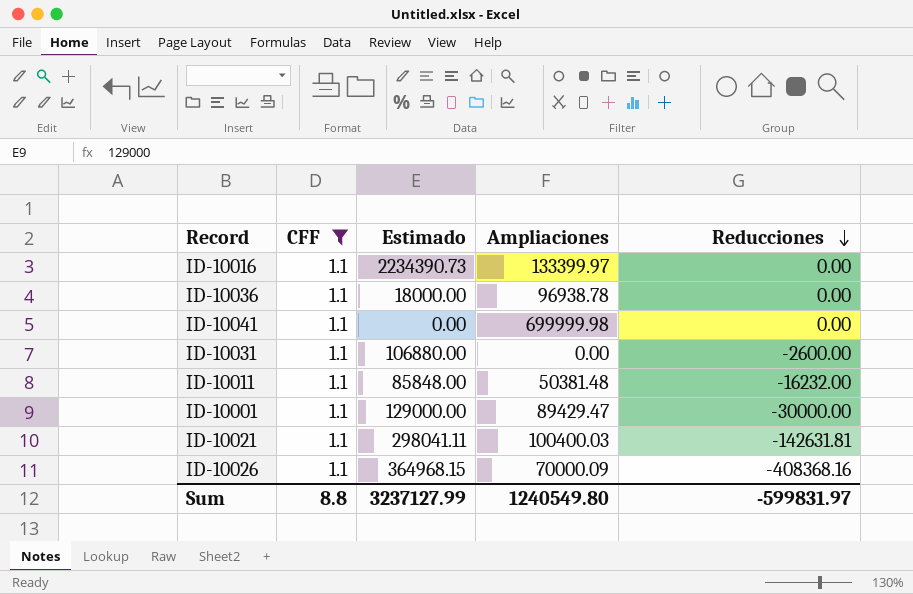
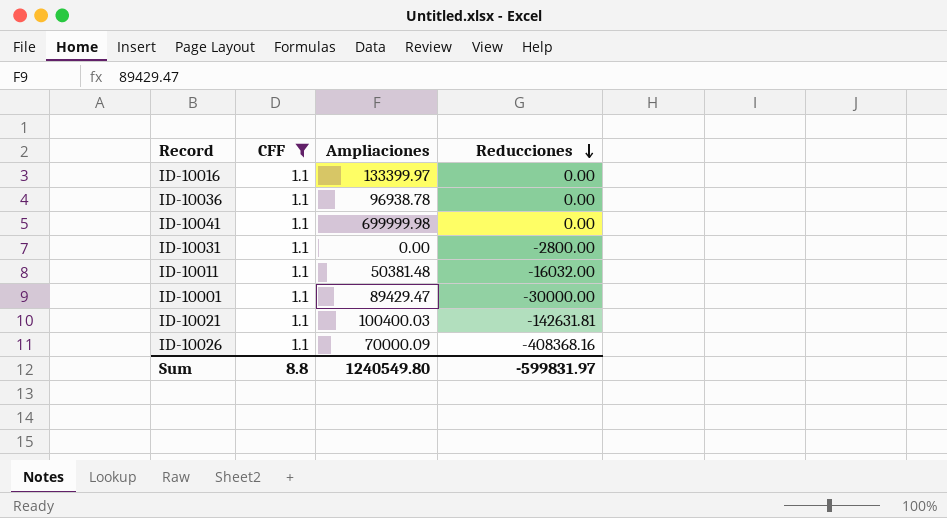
column Estimado | position: 3 -> none
ID-10031 | Reducciones: -2600.00 -> -2800.00
ID-10011 | Reducciones: -16232.00 -> -16032.00

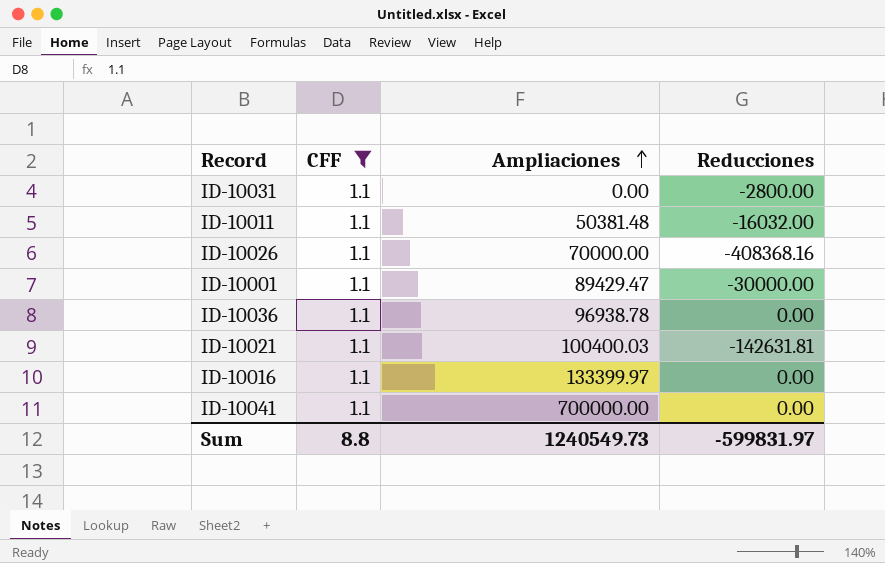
row order: Reducciones descending -> Ampliaciones ascending
ID-10026 | Ampliaciones: 70000.09 -> 70000.00
ID-10041 | Ampliaciones: 699999.98 -> 700000.00
Sum | Ampliaciones: 1240549.80 -> 1240549.73

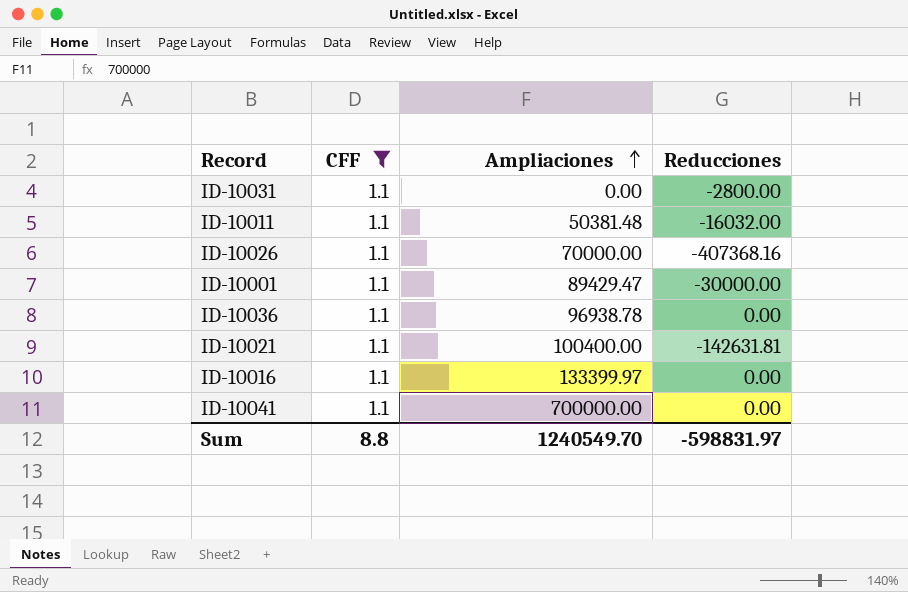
ID-10026 | Reducciones: -408368.16 -> -407368.16
ID-10021 | Ampliaciones: 100400.03 -> 100400.00
Sum | Ampliaciones: 1240549.73 -> 1240549.70
Sum | Reducciones: -599831.97 -> -598831.97

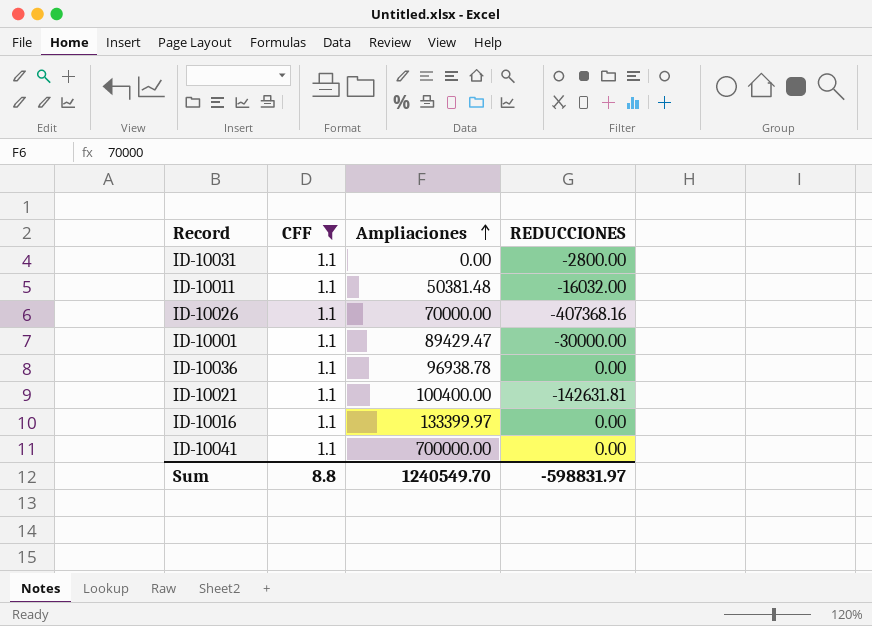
column name: Reducciones -> REDUCCIONES

